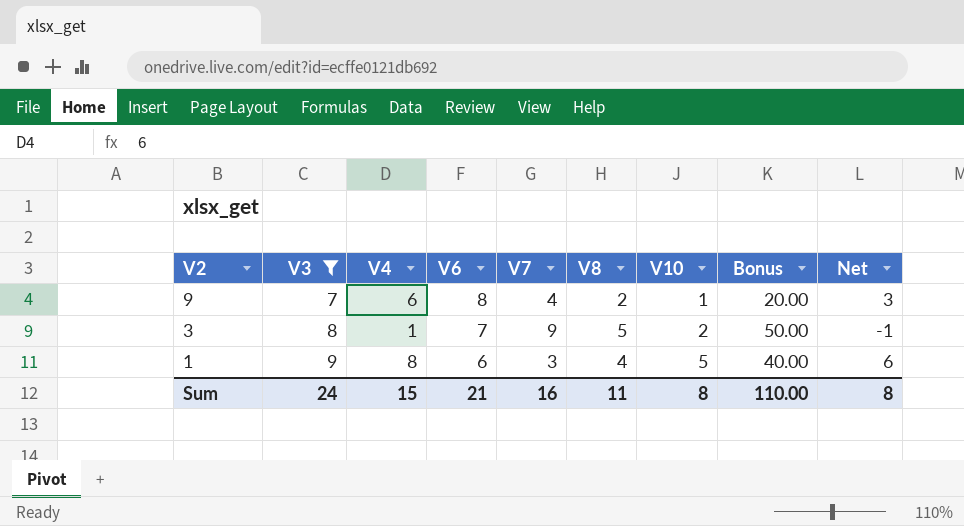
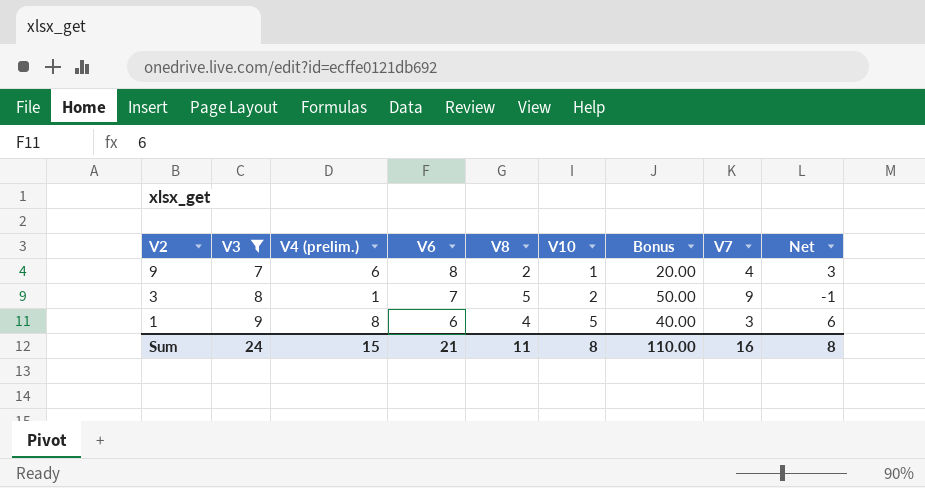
column name: V4 -> V4 (prelim.)
column V7 | position: 5 -> 8

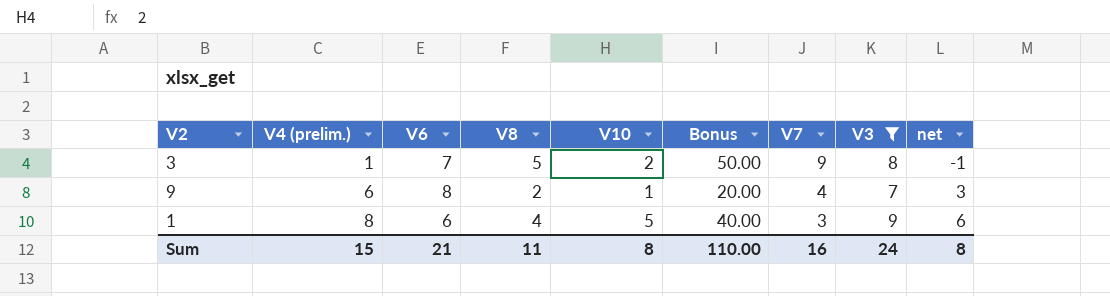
row order: V2 descending -> V4 (prelim.) ascending
column V3 | position: 2 -> 8
column name: Net -> net

